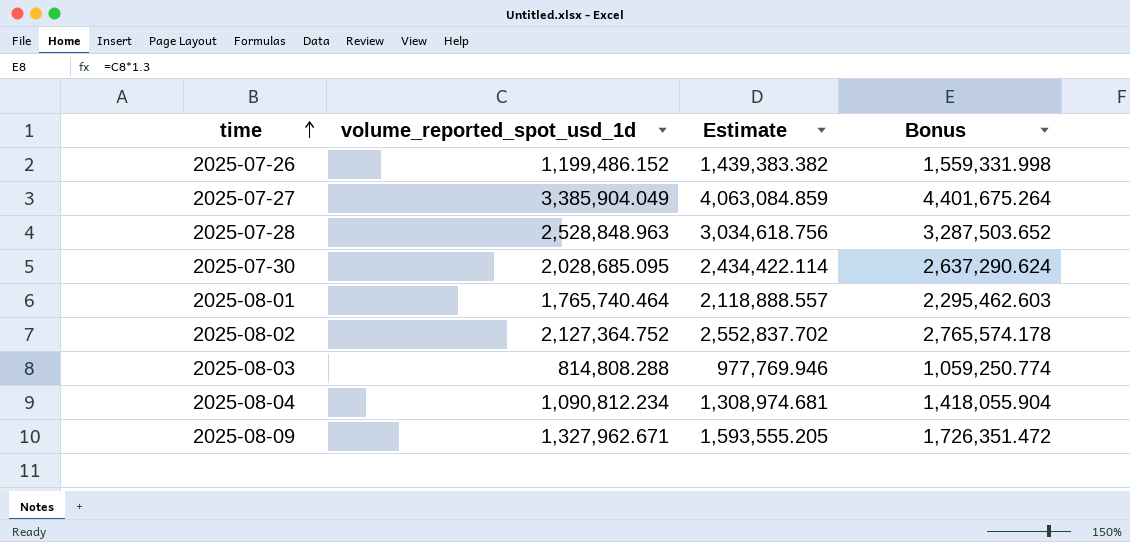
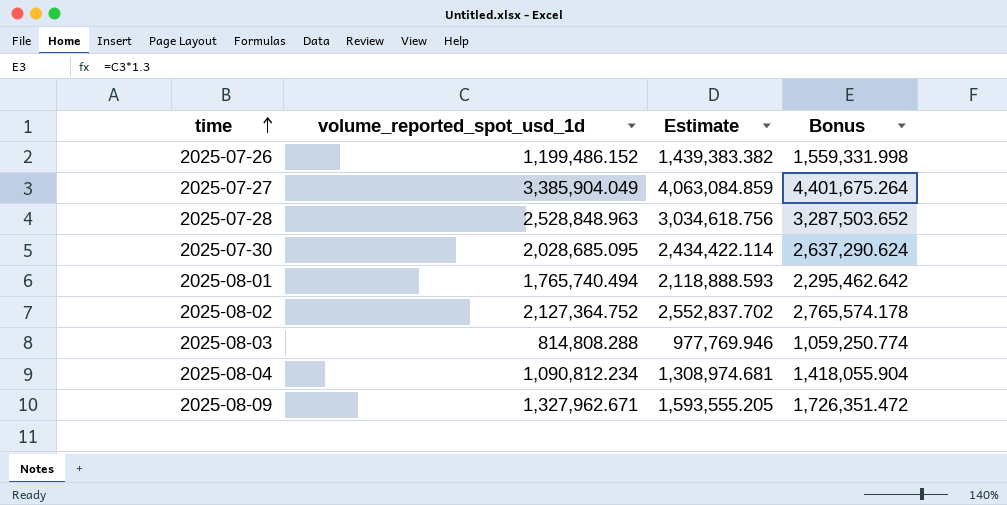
2025-08-01 | volume_reported_spot_usd_1d: 1,765,740.464 -> 1,765,740.494
2025-08-01 | Estimate: 2,118,888.557 -> 2,118,888.593
2025-08-01 | Bonus: 2,295,462.603 -> 2,295,462.642

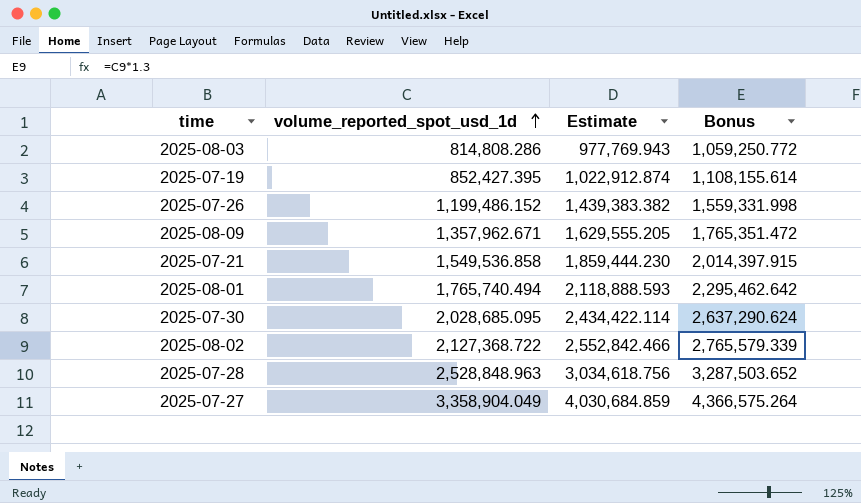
row order: time ascending -> volume_reported_spot_usd_1d ascending
row 2025-08-04: 1,090,812.234 | 1,308,974.681 | 1,418,055.904 -> none
2025-08-03 | volume_reported_spot_usd_1d: 814,808.288 -> 814,808.286
2025-08-03 | Estimate: 977,769.946 -> 977,769.943
2025-08-03 | Bonus: 1,059,250.774 -> 1,059,250.772
row 2025-07-19: none -> 852,427.395 | 1,022,912.874 | 1,108,155.614
2025-08-09 | volume_reported_spot_usd_1d: 1,327,962.671 -> 1,357,962.671
2025-08-09 | Estimate: 1,593,555.205 -> 1,629,555.205
2025-08-09 | Bonus: 1,726,351.472 -> 1,765,351.472
row 2025-07-21: none -> 1,549,536.858 | 1,859,444.230 | 2,014,397.915
2025-08-02 | volume_reported_spot_usd_1d: 2,127,364.752 -> 2,127,368.722
2025-08-02 | Estimate: 2,552,837.702 -> 2,552,842.466
2025-08-02 | Bonus: 2,765,574.178 -> 2,765,579.339
2025-07-27 | volume_reported_spot_usd_1d: 3,385,904.049 -> 3,358,904.049
2025-07-27 | Estimate: 4,063,084.859 -> 4,030,684.859
2025-07-27 | Bonus: 4,401,675.264 -> 4,366,575.264

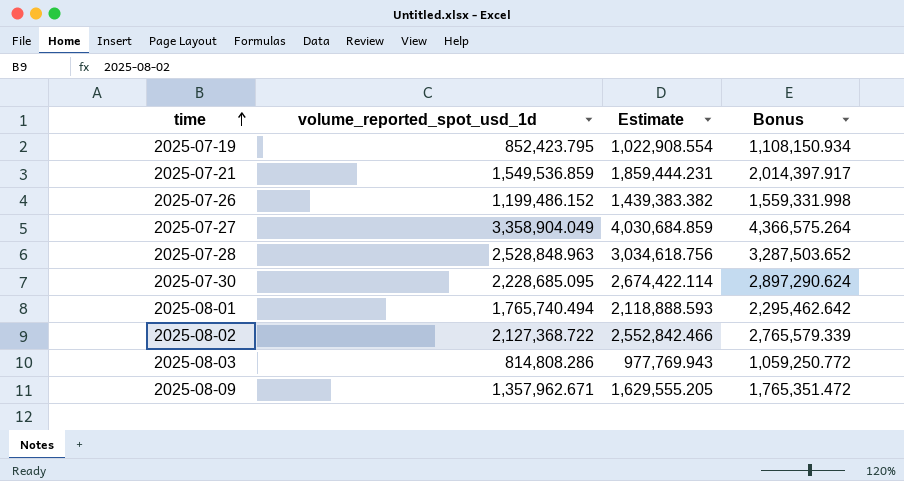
row order: volume_reported_spot_usd_1d ascending -> time ascending
2025-07-19 | volume_reported_spot_usd_1d: 852,427.395 -> 852,423.795
2025-07-19 | Estimate: 1,022,912.874 -> 1,022,908.554
2025-07-19 | Bonus: 1,108,155.614 -> 1,108,150.934
2025-07-21 | volume_reported_spot_usd_1d: 1,549,536.858 -> 1,549,536.859
2025-07-21 | Estimate: 1,859,444.230 -> 1,859,444.231
2025-07-21 | Bonus: 2,014,397.915 -> 2,014,397.917
2025-07-30 | volume_reported_spot_usd_1d: 2,028,685.095 -> 2,228,685.095
2025-07-30 | Estimate: 2,434,422.114 -> 2,674,422.114
2025-07-30 | Bonus: 2,637,290.624 -> 2,897,290.624

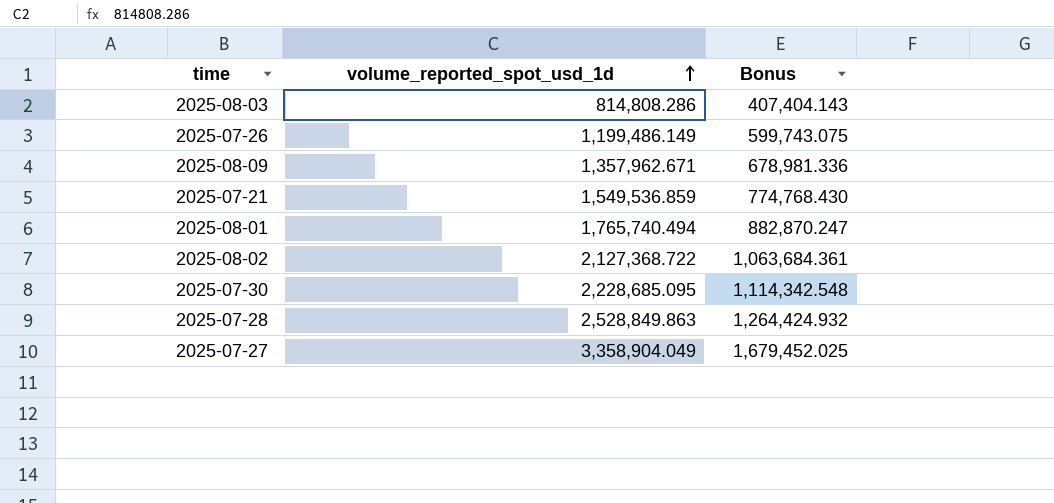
row order: time ascending -> volume_reported_spot_usd_1d ascending
column Estimate | formula: [volume_reported_spot_usd_1d] * 1.2 -> none
column Bonus | formula: [volume_reported_spot_usd_1d] * 1.3 -> [volume_reported_spot_usd_1d] * 0.5
row 2025-07-19: 852,423.795 | 1,022,908.554 | 1,108,150.934 -> none
2025-07-26 | volume_reported_spot_usd_1d: 1,199,486.152 -> 1,199,486.149
2025-07-28 | volume_reported_spot_usd_1d: 2,528,848.963 -> 2,528,849.863

